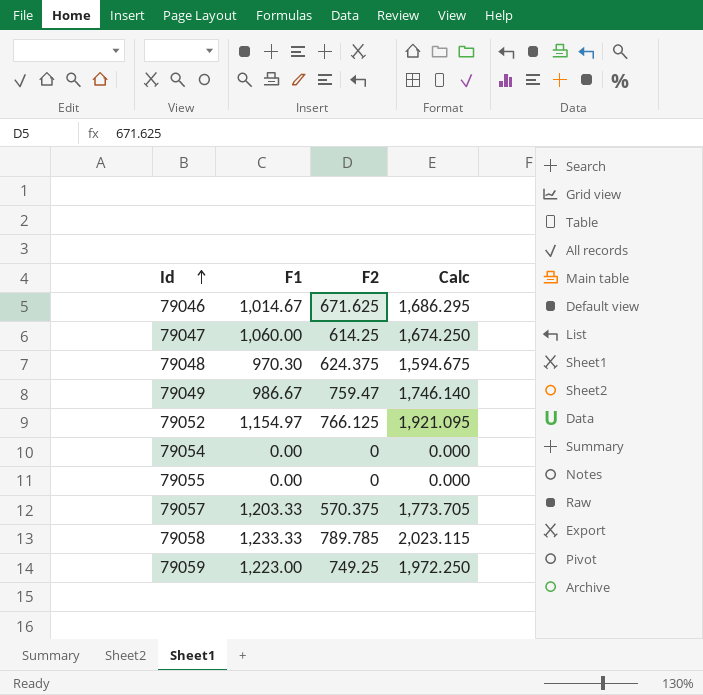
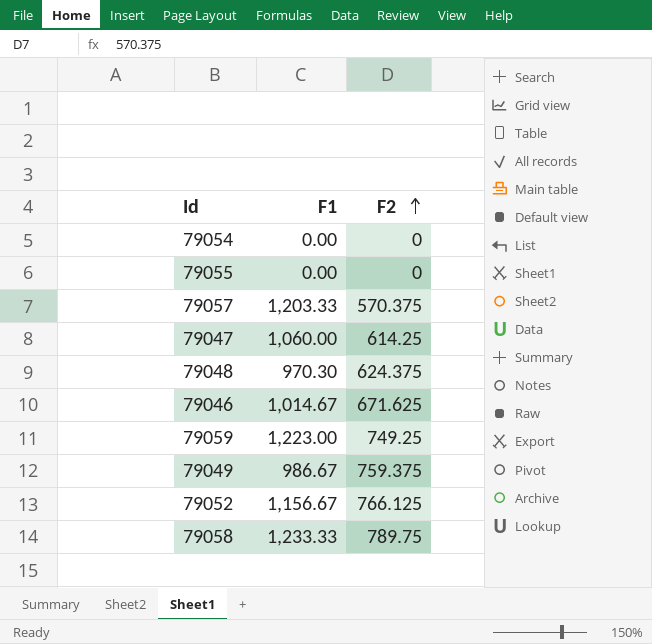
row order: Id ascending -> F2 ascending
column Calc | formula: [F1] + [F2] -> none
79049 | F2: 759.47 -> 759.375
79052 | F1: 1,154.97 -> 1,156.67
79058 | F2: 789.785 -> 789.75

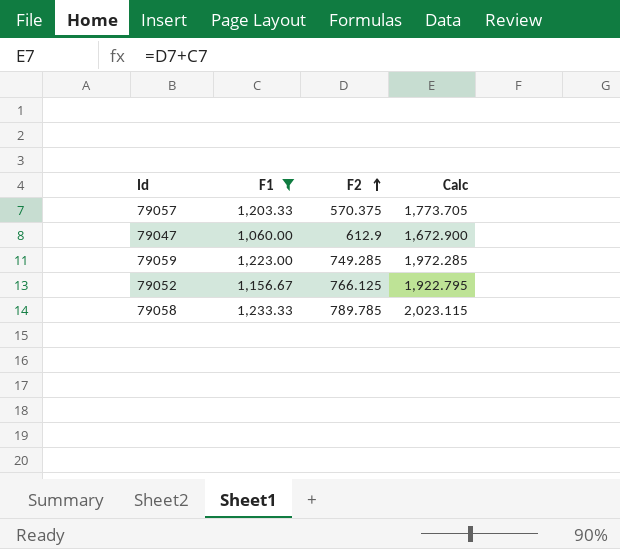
filter: none -> F1 >= 1,060.00
column Calc | formula: none -> [F1] + [F2]
79047 | F2: 614.25 -> 612.9
79059 | F2: 749.25 -> 749.285
79058 | F2: 789.75 -> 789.785

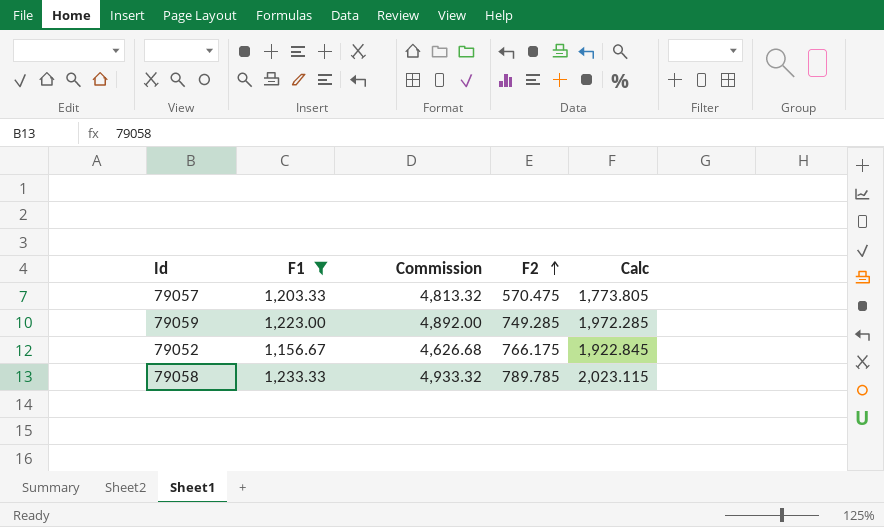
column Commission | formula: none -> [F1] * 4
row 79047: 1,060.00 | 612.9 | 1,672.900 -> none
79057 | F2: 570.375 -> 570.475
79057 | Calc: 1,773.705 -> 1,773.805
79052 | F2: 766.125 -> 766.175
79052 | Calc: 1,922.795 -> 1,922.845

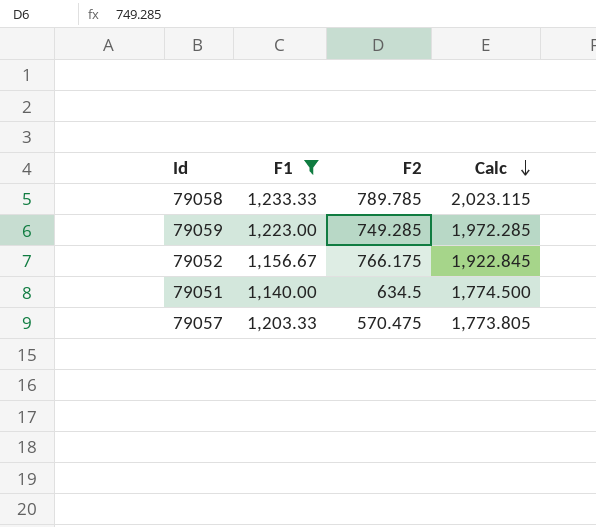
row order: F2 ascending -> Calc descending
column Commission | formula: [F1] * 4 -> none
row 79051: none -> 1,140.00 | 634.5 | 1,774.500

